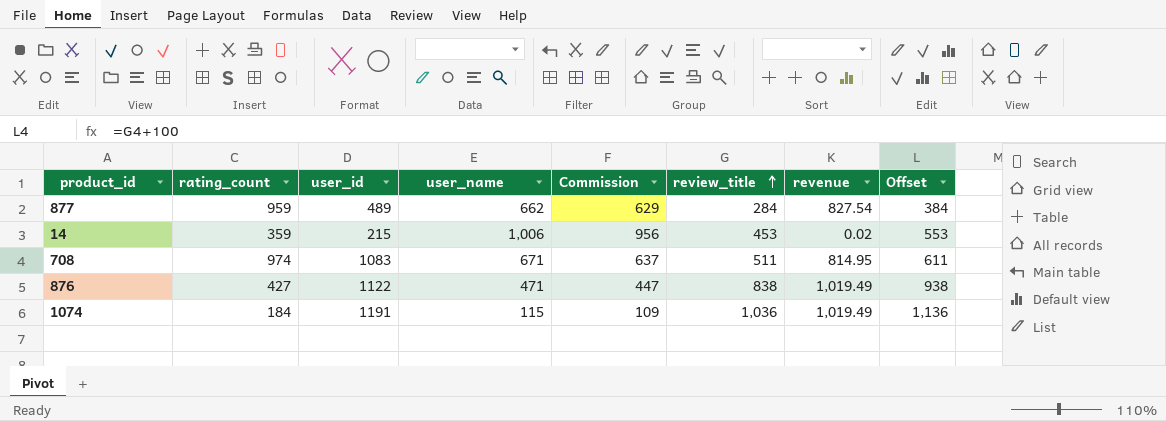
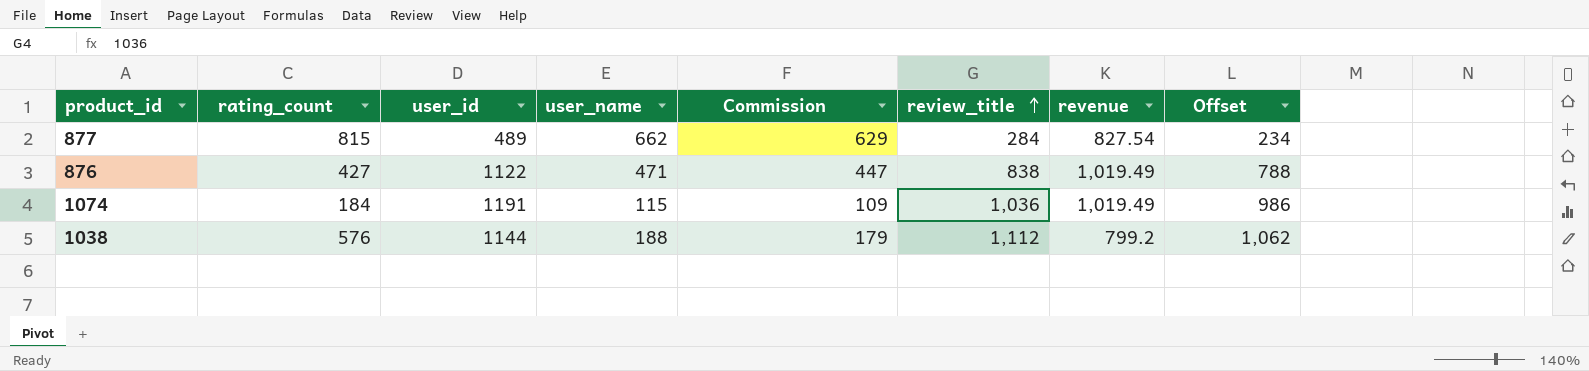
column Offset | formula: [review_title] + 100 -> [review_title] - 50
row 14: 359 | 215 | 1,006 | 956 | 453 | 0.02 | 553 -> none
row 708: 974 | 1083 | 671 | 637 | 511 | 814.95 | 611 -> none
877 | rating_count: 959 -> 815
row 1038: none -> 576 | 1144 | 188 | 179 | 1,112 | 799.2 | 1,062

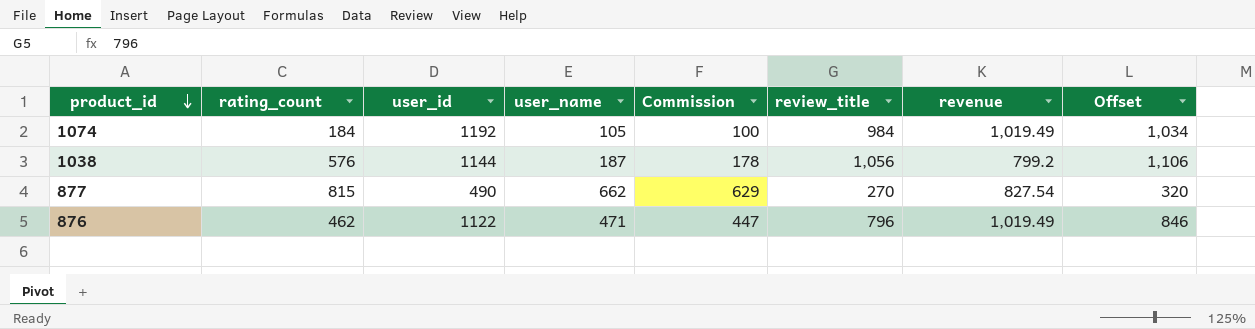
row order: review_title ascending -> product_id descending
column Offset | formula: [review_title] - 50 -> [review_title] + 50
1074 | user_id: 1191 -> 1192
1074 | user_name: 115 -> 105
1074 | Commission: 109 -> 100
1074 | review_title: 1,036 -> 984
1038 | user_name: 188 -> 187
1038 | Commission: 179 -> 178
1038 | review_title: 1,112 -> 1,056
877 | user_id: 489 -> 490
877 | review_title: 284 -> 270
876 | rating_count: 427 -> 462
876 | review_title: 838 -> 796

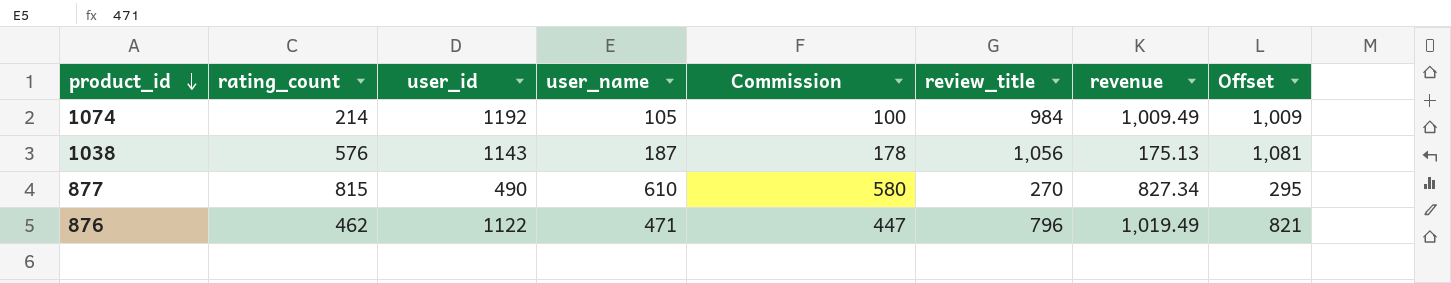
column Offset | formula: [review_title] + 50 -> [review_title] + 25
1074 | rating_count: 184 -> 214
1074 | revenue: 1,019.49 -> 1,009.49
1038 | user_id: 1144 -> 1143
1038 | revenue: 799.2 -> 175.13
877 | user_name: 662 -> 610
877 | Commission: 629 -> 580
877 | revenue: 827.54 -> 827.34

